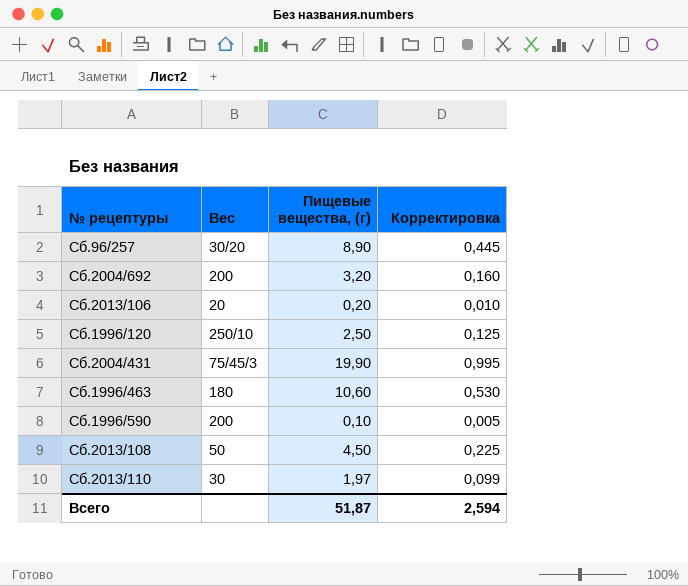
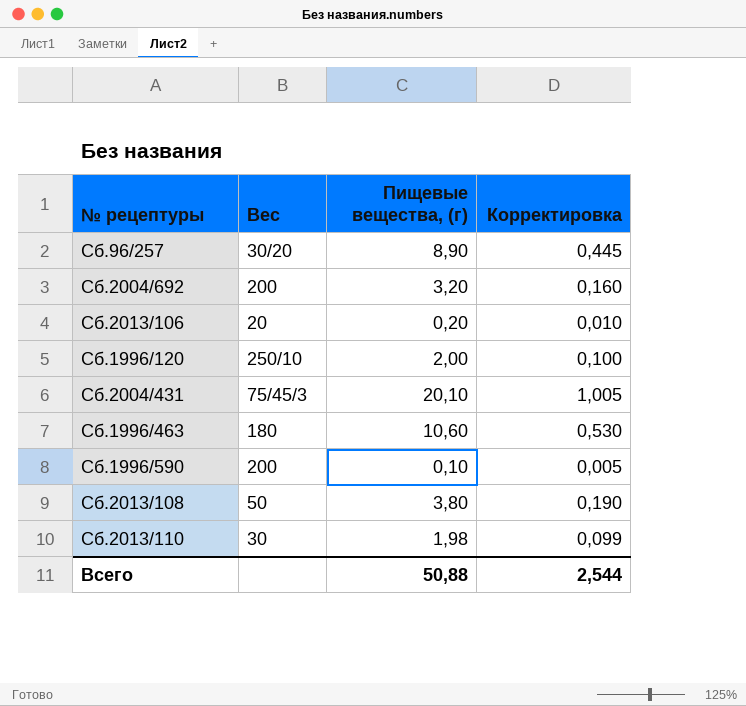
Сб.1996/120 | Пищевые вещества, (г): 2,50 -> 2,00
Сб.1996/120 | Корректировка: 0,125 -> 0,100
Сб.2004/431 | Пищевые вещества, (г): 19,90 -> 20,10
Сб.2004/431 | Корректировка: 0,995 -> 1,005
Сб.2013/108 | Пищевые вещества, (г): 4,50 -> 3,80
Сб.2013/108 | Корректировка: 0,225 -> 0,190
Сб.2013/110 | Пищевые вещества, (г): 1,97 -> 1,98
Всего | Пищевые вещества, (г): 51,87 -> 50,88
Всего | Корректировка: 2,594 -> 2,544

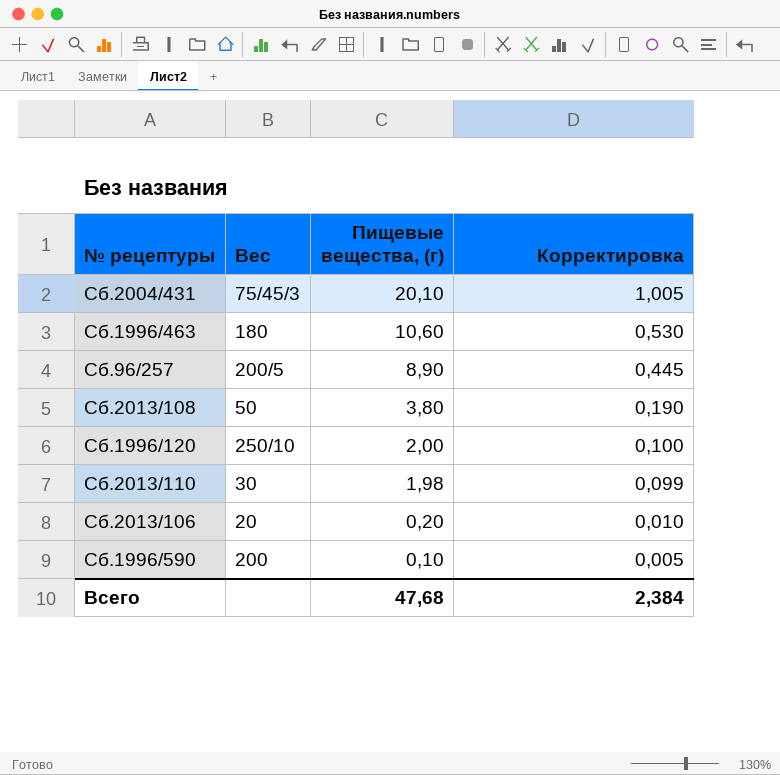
row order: none -> Пищевые вещества, (г) descending
row Сб.2004/692: 200 | 3,20 | 0,160 -> none
Сб.96/257 | Вес: 30/20 -> 200/5
Всего | Пищевые вещества, (г): 50,88 -> 47,68
Всего | Корректировка: 2,544 -> 2,384

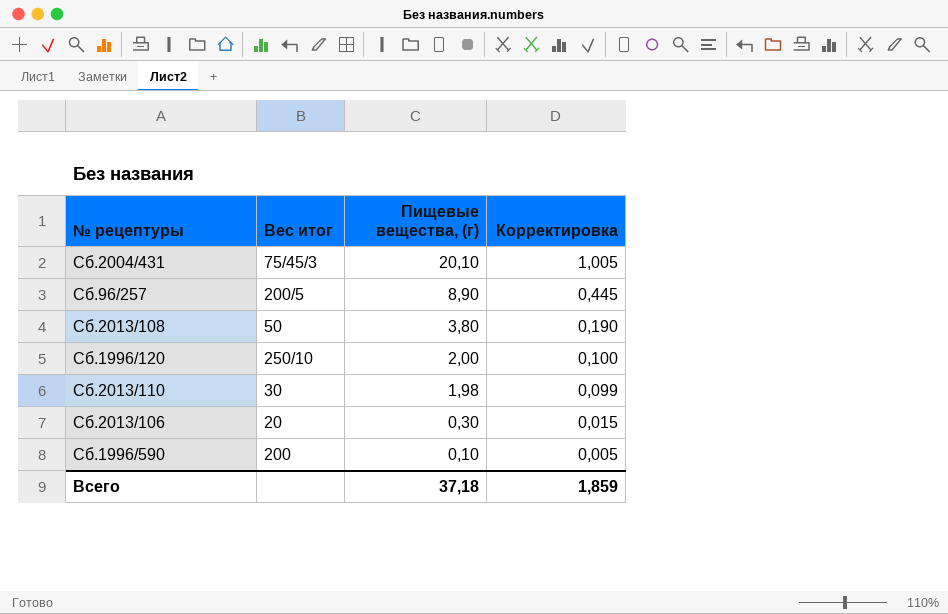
column name: Вес -> Вес итог
row Сб.1996/463: 180 | 10,60 | 0,530 -> none
Сб.2013/106 | Пищевые вещества, (г): 0,20 -> 0,30
Сб.2013/106 | Корректировка: 0,010 -> 0,015
Всего | Пищевые вещества, (г): 47,68 -> 37,18
Всего | Корректировка: 2,384 -> 1,859

